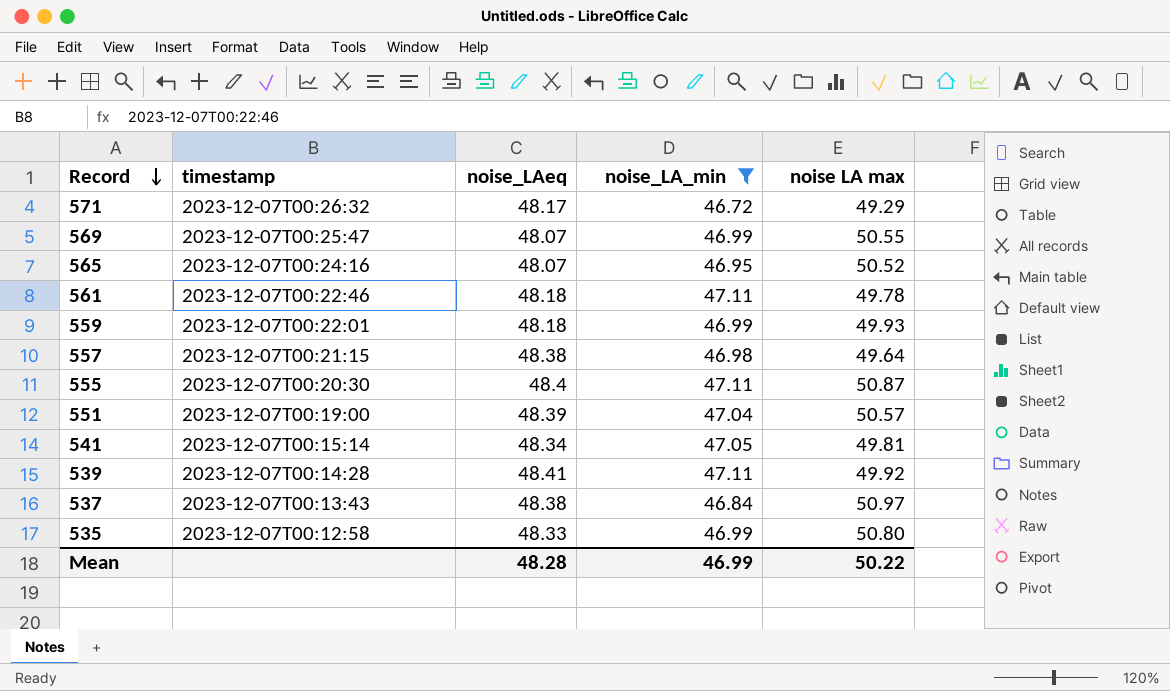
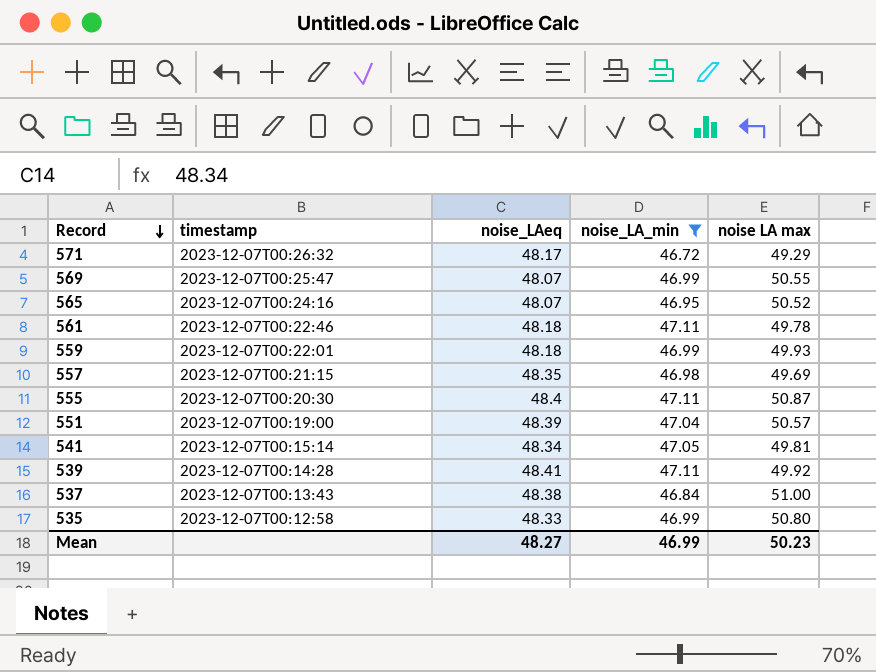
557 | noise_LAeq: 48.38 -> 48.35
557 | noise LA max: 49.64 -> 49.69
537 | noise LA max: 50.97 -> 51.00
Mean | noise_LAeq: 48.28 -> 48.27
Mean | noise LA max: 50.22 -> 50.23

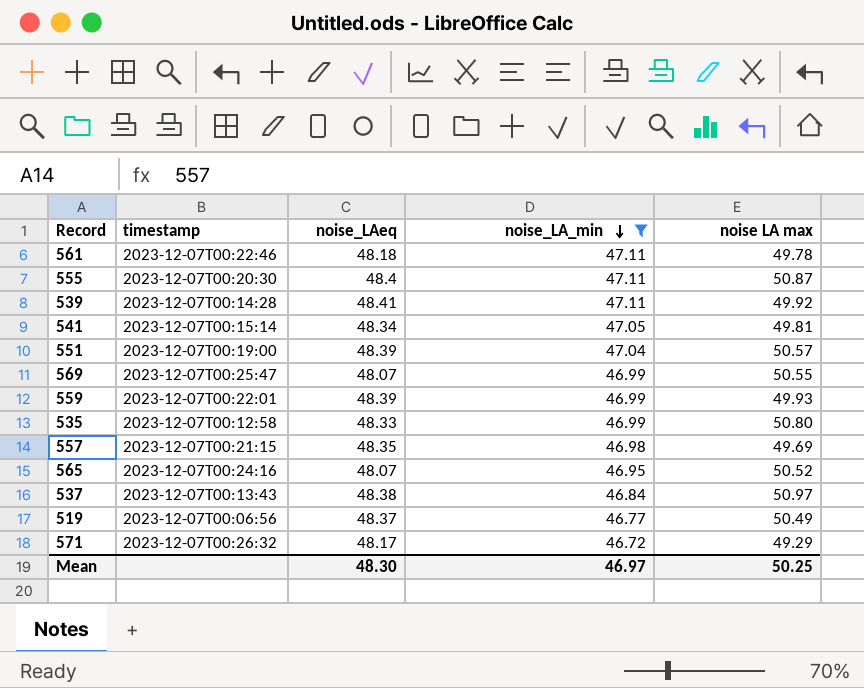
row order: Record descending -> noise_LA_min descending
559 | noise_LAeq: 48.18 -> 48.39
537 | noise LA max: 51.00 -> 50.97
row 519: none -> 2023-12-07T00:06:56 | 48.37 | 46.77 | 50.49
Mean | noise_LAeq: 48.27 -> 48.30
Mean | noise_LA_min: 46.99 -> 46.97
Mean | noise LA max: 50.23 -> 50.25

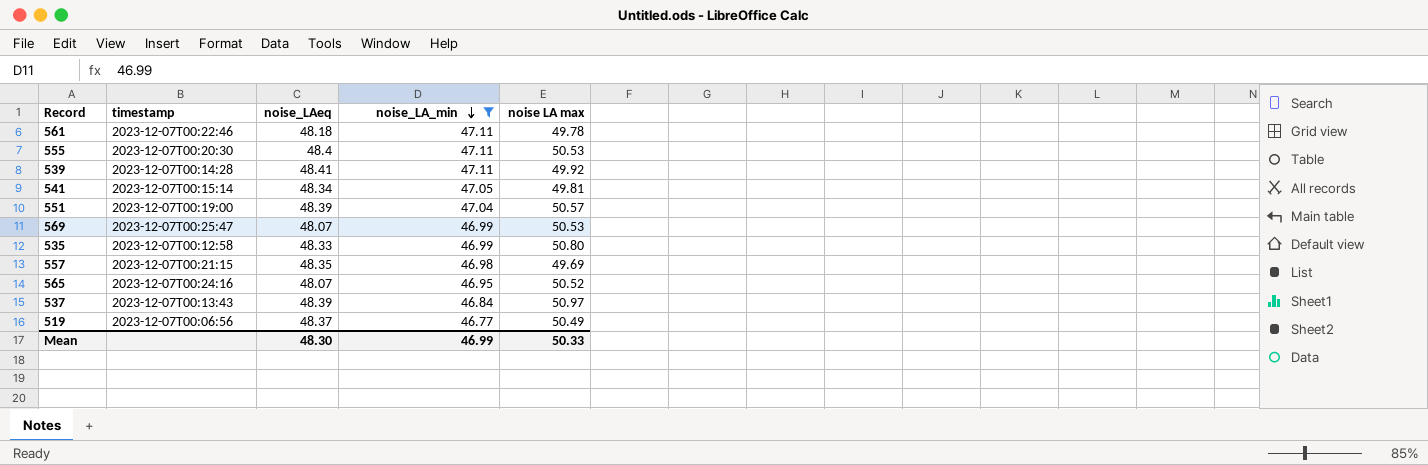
row 559: 2023-12-07T00:22:01 | 48.39 | 46.99 | 49.93 -> none
row 571: 2023-12-07T00:26:32 | 48.17 | 46.72 | 49.29 -> none
555 | noise LA max: 50.87 -> 50.53
569 | noise LA max: 50.55 -> 50.53
537 | noise_LAeq: 48.38 -> 48.39
Mean | noise_LA_min: 46.97 -> 46.99
Mean | noise LA max: 50.25 -> 50.33

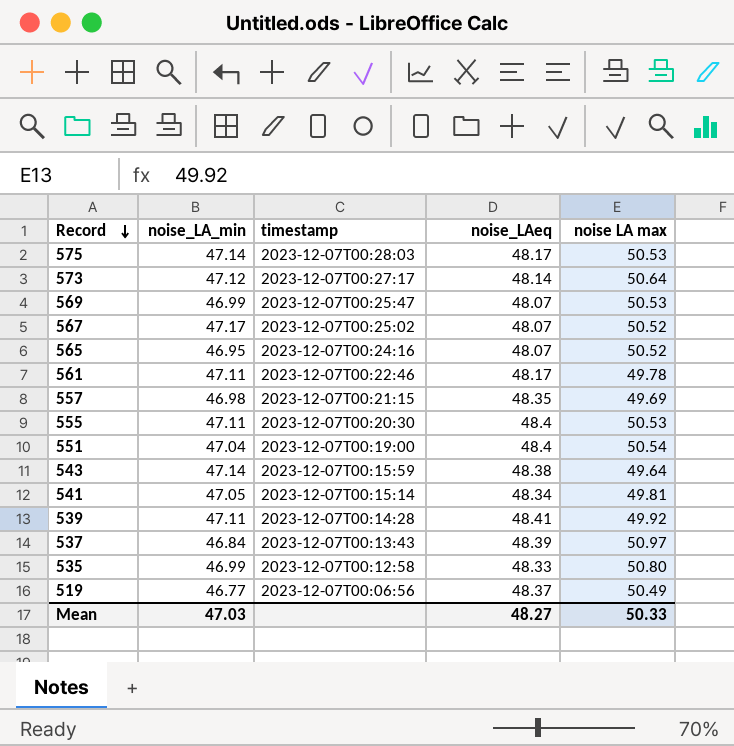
filter: noise_LA_min <= 47.11 -> none
row order: noise_LA_min descending -> Record descending
column noise_LA_min | position: 4 -> 2
561 | noise_LAeq: 48.18 -> 48.17
551 | noise_LAeq: 48.39 -> 48.4
551 | noise LA max: 50.57 -> 50.54
Mean | noise_LA_min: 46.99 -> 47.03
Mean | noise_LAeq: 48.30 -> 48.27

